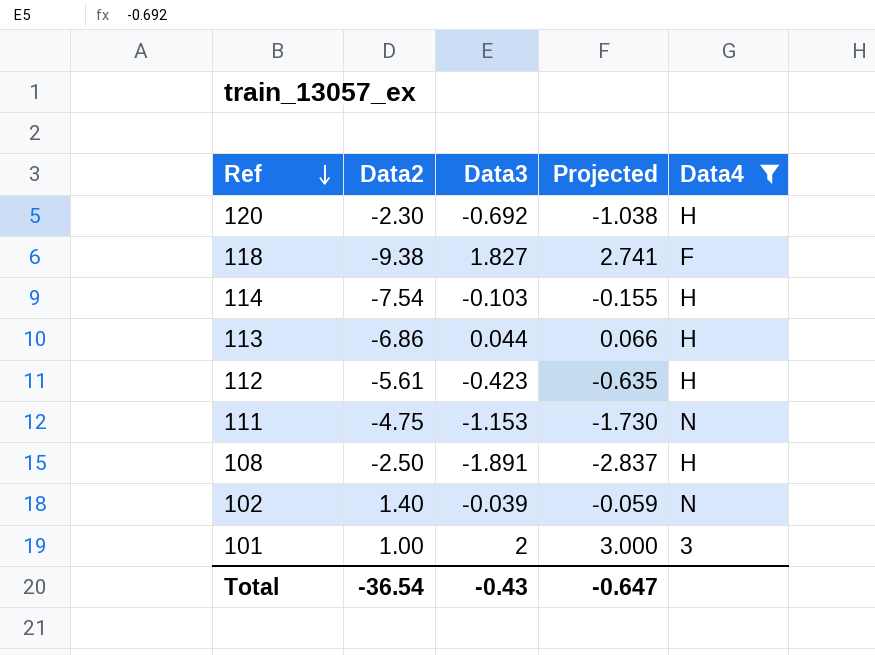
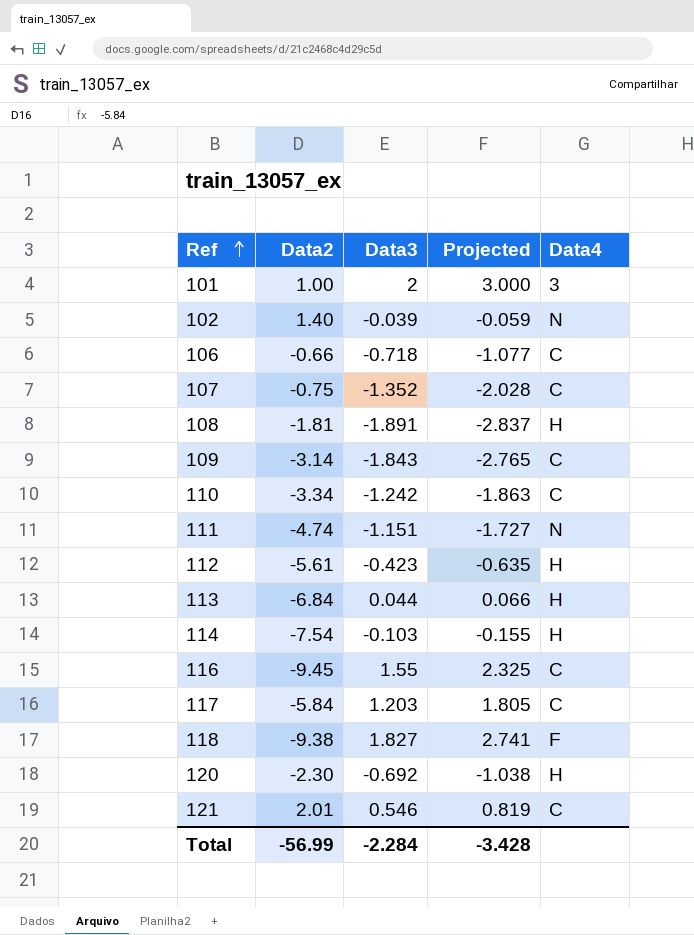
filter: Data4 != C -> none
row order: Ref descending -> Ref ascending
108 | Data2: -2.50 -> -1.81
111 | Data2: -4.75 -> -4.74
111 | Data3: -1.153 -> -1.151
111 | Projected: -1.730 -> -1.727
113 | Data2: -6.86 -> -6.84
Total | Data2: -36.54 -> -56.99
Total | Data3: -0.43 -> -2.284
Total | Projected: -0.647 -> -3.428

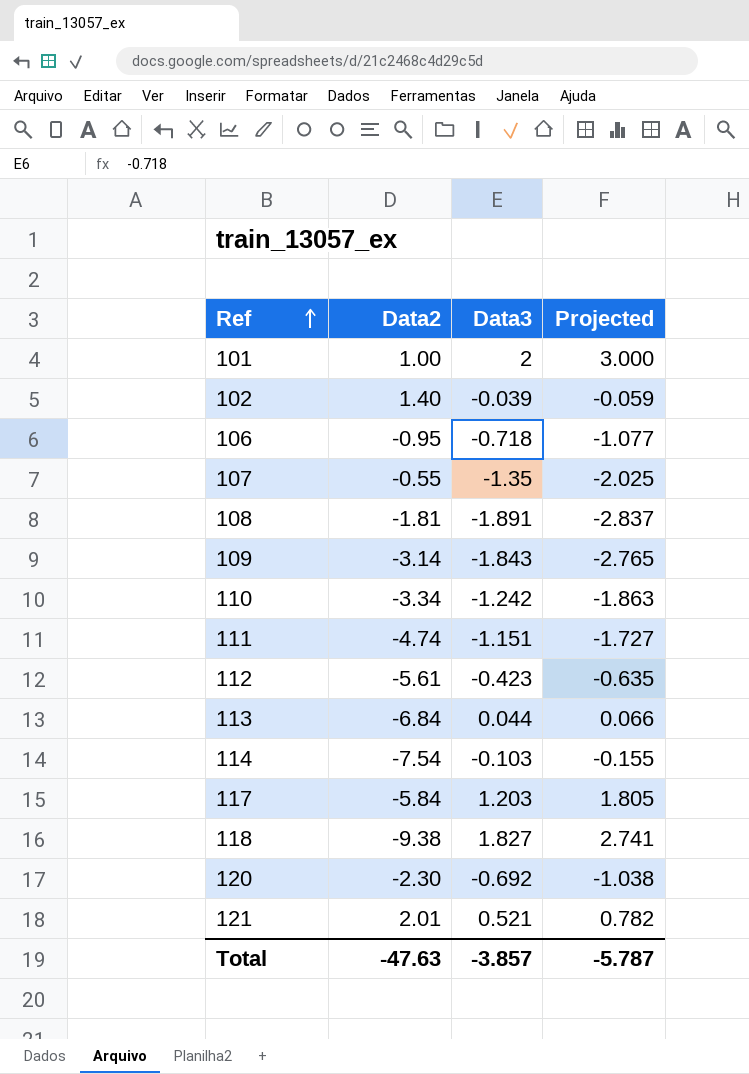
column Data4 | position: 5 -> none
row 116: -9.45 | 1.55 | 2.325 | C -> none
106 | Data2: -0.66 -> -0.95
107 | Data2: -0.75 -> -0.55
107 | Data3: -1.352 -> -1.35
107 | Projected: -2.028 -> -2.025
121 | Data3: 0.546 -> 0.521
121 | Projected: 0.819 -> 0.782
Total | Data2: -56.99 -> -47.63
Total | Data3: -2.284 -> -3.857
Total | Projected: -3.428 -> -5.787

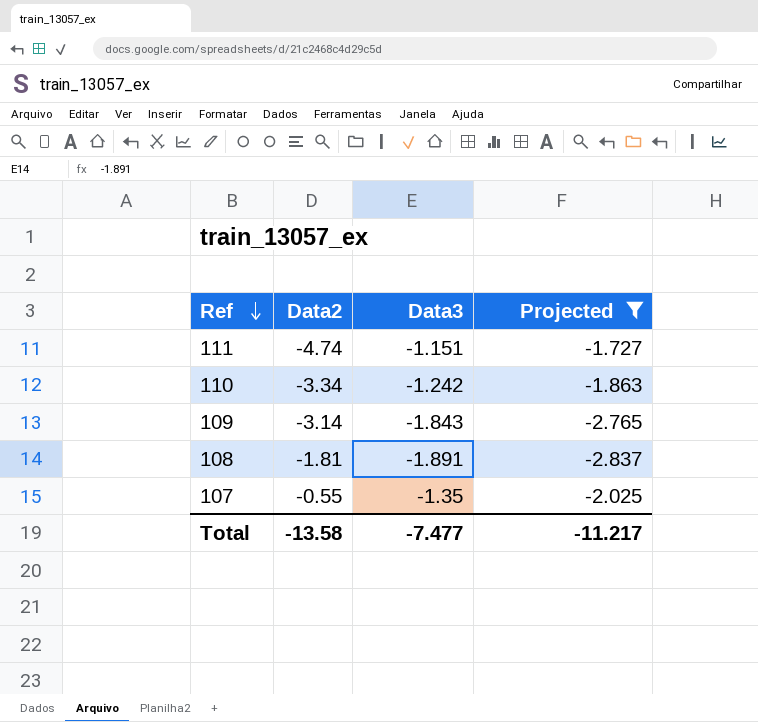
filter: none -> Projected <= -1.727
row order: Ref ascending -> Ref descending
Total | Data2: -47.63 -> -13.58
Total | Data3: -3.857 -> -7.477
Total | Projected: -5.787 -> -11.217

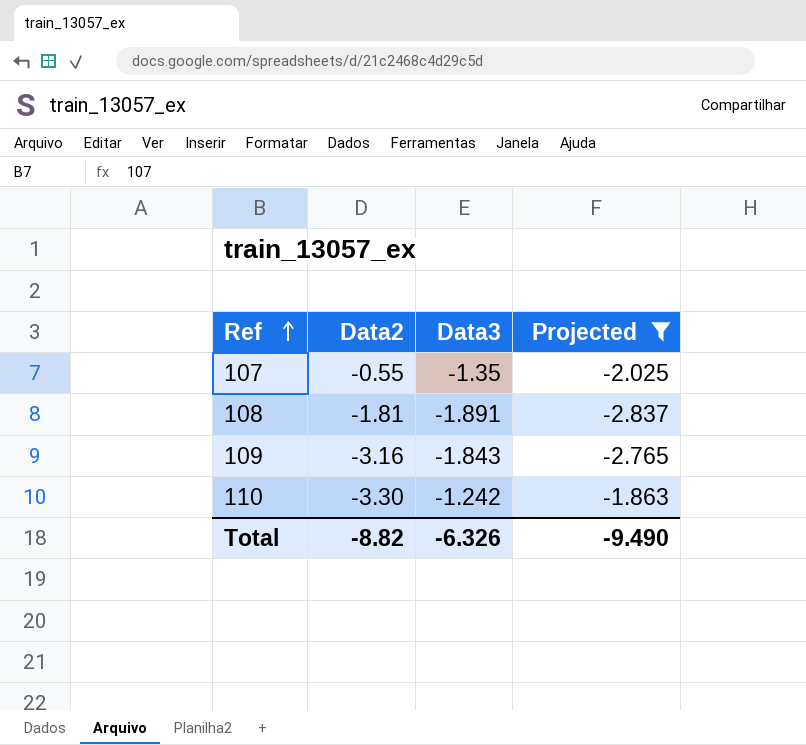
row order: Ref descending -> Ref ascending
row 111: -4.74 | -1.151 | -1.727 -> none
109 | Data2: -3.14 -> -3.16
110 | Data2: -3.34 -> -3.30
Total | Data2: -13.58 -> -8.82
Total | Data3: -7.477 -> -6.326
Total | Projected: -11.217 -> -9.490

